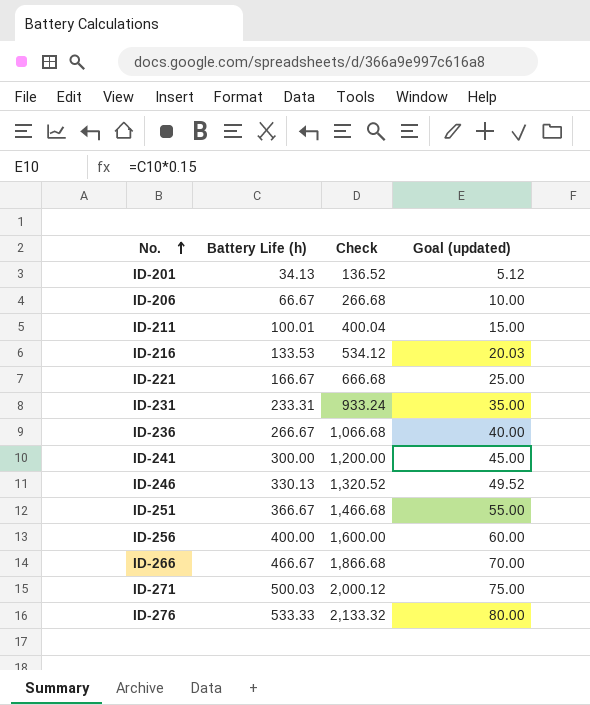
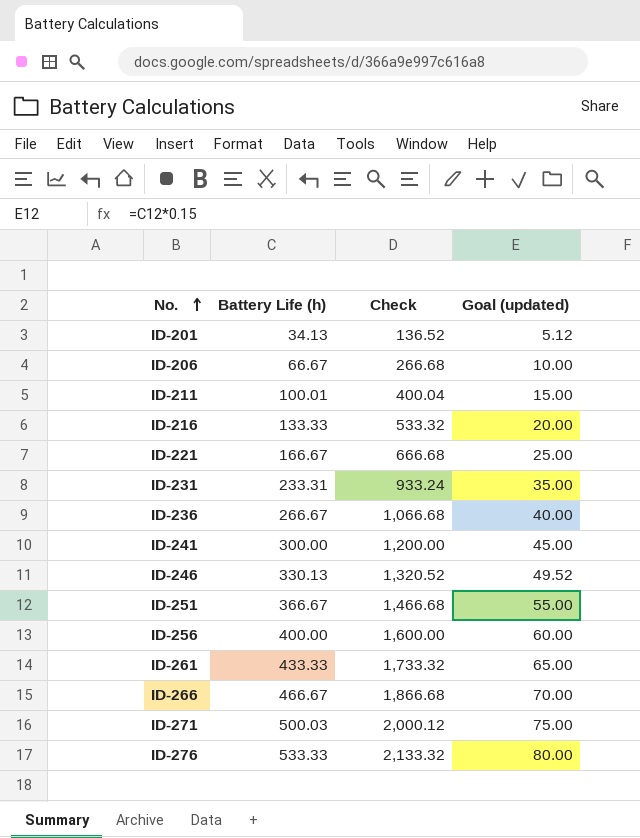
ID-216 | Battery Life (h): 133.53 -> 133.33
ID-216 | Check: 534.12 -> 533.32
ID-216 | Goal (updated): 20.03 -> 20.00
row ID-261: none -> 433.33 | 1,733.32 | 65.00

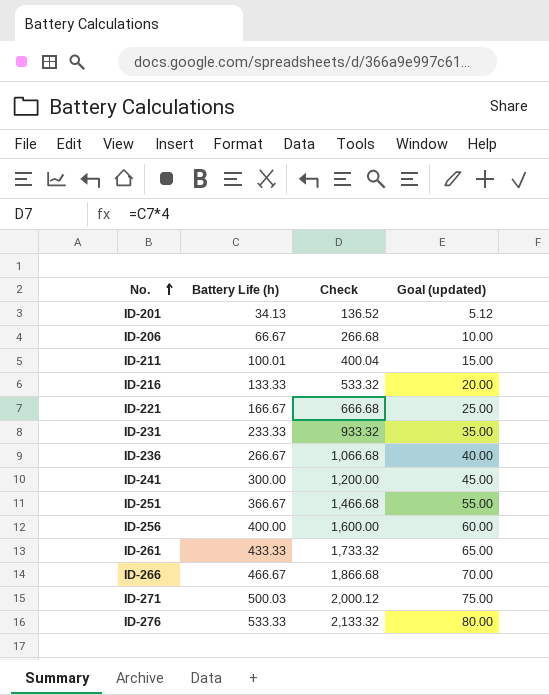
row ID-246: 330.13 | 1,320.52 | 49.52 -> none
ID-231 | Battery Life (h): 233.31 -> 233.33
ID-231 | Check: 933.24 -> 933.32

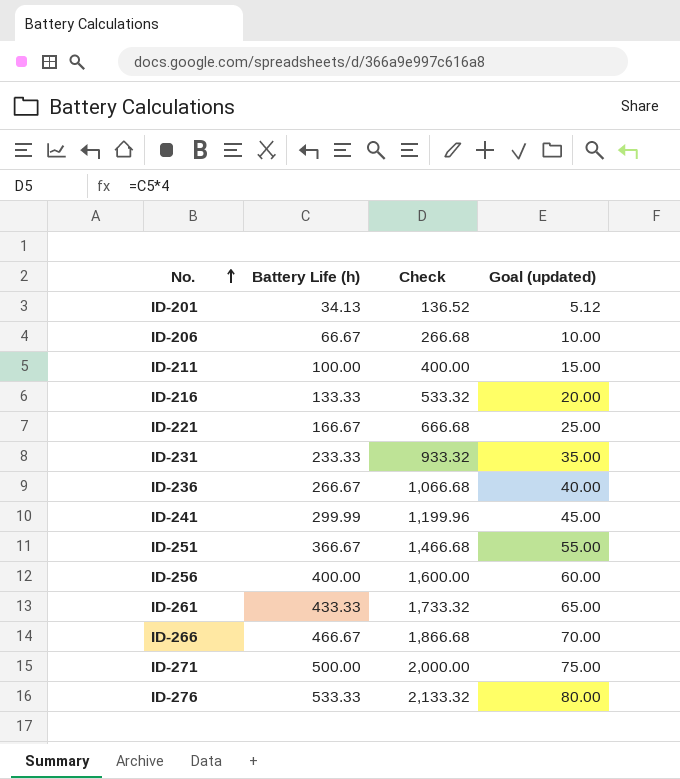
ID-211 | Battery Life (h): 100.01 -> 100.00
ID-211 | Check: 400.04 -> 400.00
ID-241 | Battery Life (h): 300.00 -> 299.99
ID-241 | Check: 1,200.00 -> 1,199.96
ID-271 | Battery Life (h): 500.03 -> 500.00
ID-271 | Check: 2,000.12 -> 2,000.00

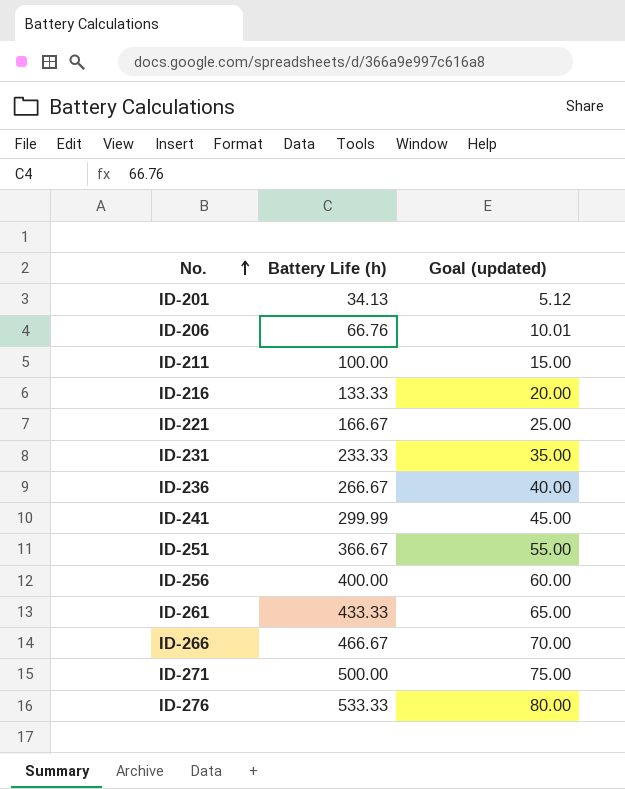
column Check | formula: [Battery Life (h)] * 4 -> none
ID-206 | Battery Life (h): 66.67 -> 66.76
ID-206 | Goal (updated): 10.00 -> 10.01

